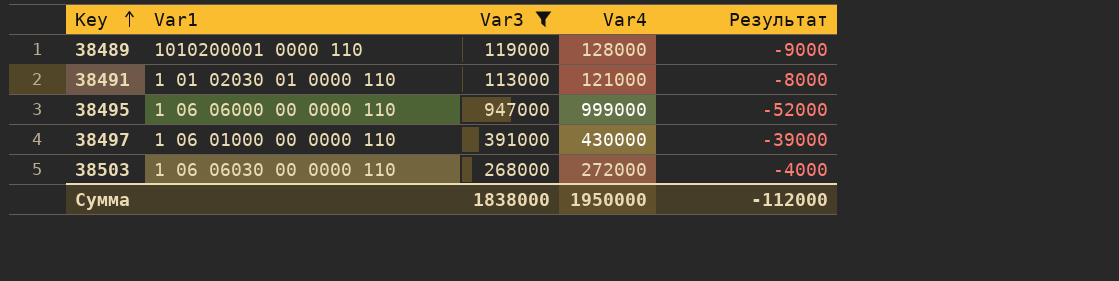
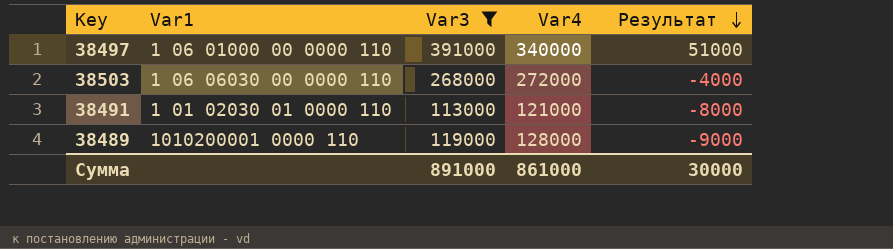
row order: Key ascending -> Результат descending
row 38495: 1 06 06000 00 0000 110 | 947000 | 999000 | -52000 -> none
38497 | Var4: 430000 -> 340000
38497 | Результат: -39000 -> 51000
Сумма | Var3: 1838000 -> 891000
Сумма | Var4: 1950000 -> 861000
Сумма | Результат: -112000 -> 30000

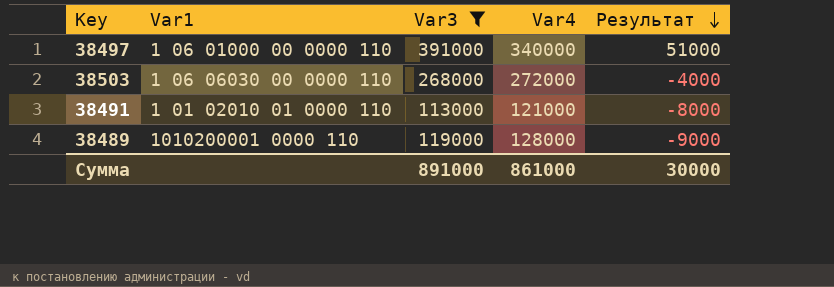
38491 | Var1: 1 01 02030 01 0000 110 -> 1 01 02010 01 0000 110

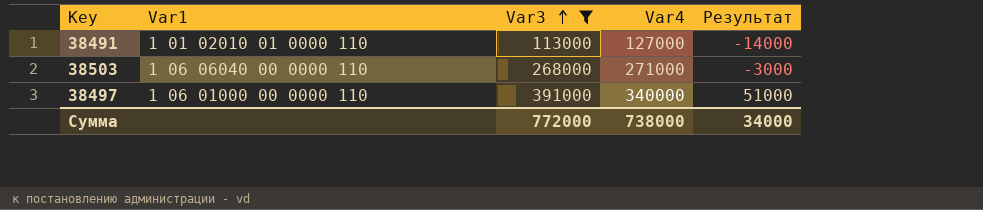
row order: Результат descending -> Var3 ascending
row 38489: 1010200001 0000 110 | 119000 | 128000 | -9000 -> none
38491 | Var4: 121000 -> 127000
38491 | Результат: -8000 -> -14000
38503 | Var1: 1 06 06030 00 0000 110 -> 1 06 06040 00 0000 110
38503 | Var4: 272000 -> 271000
38503 | Результат: -4000 -> -3000
Сумма | Var3: 891000 -> 772000
Сумма | Var4: 861000 -> 738000
Сумма | Результат: 30000 -> 34000

